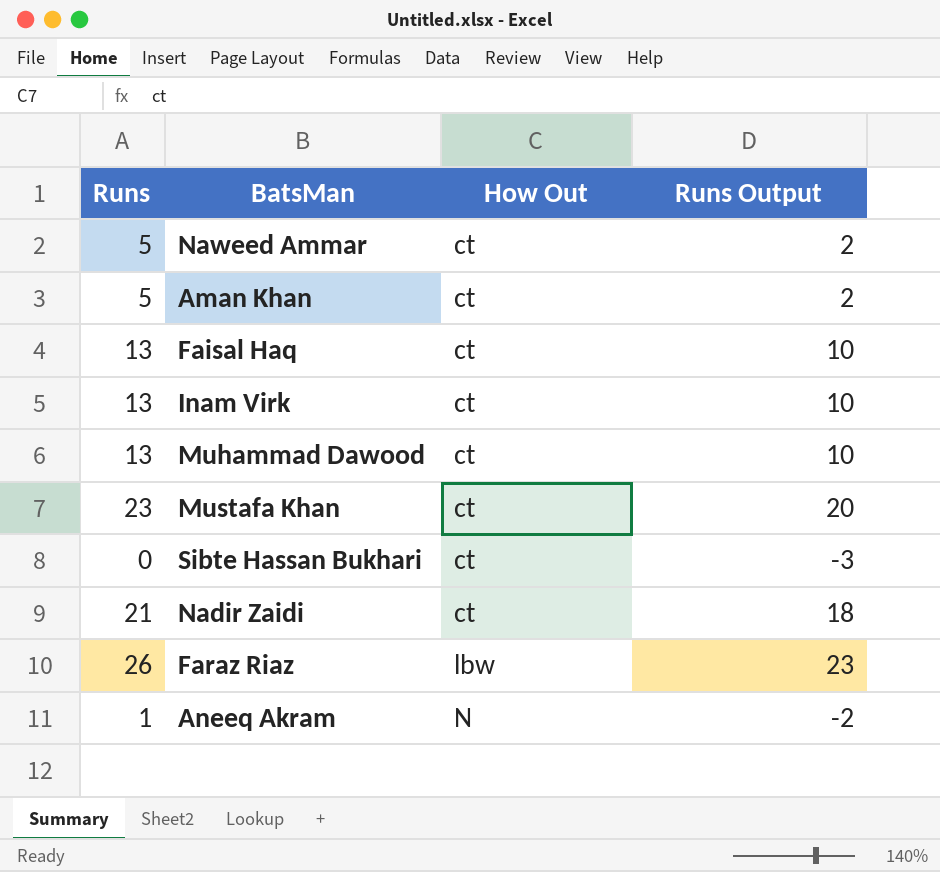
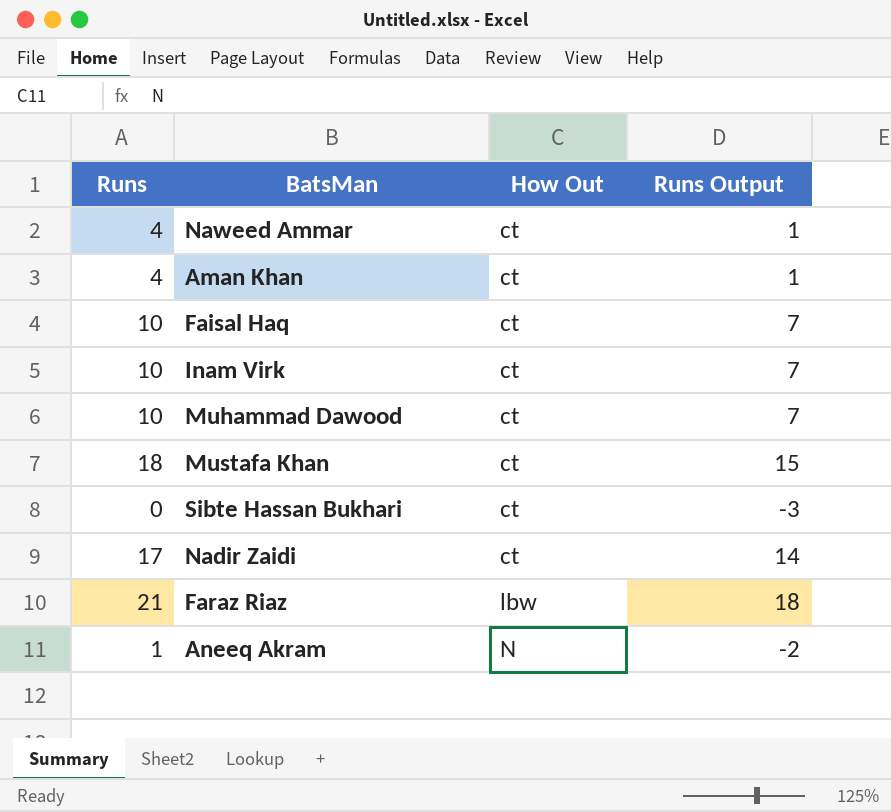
Naweed Ammar | Runs: 5 -> 4
Naweed Ammar | Runs Output: 2 -> 1
Aman Khan | Runs: 5 -> 4
Aman Khan | Runs Output: 2 -> 1
Faisal Haq | Runs: 13 -> 10
Faisal Haq | Runs Output: 10 -> 7
Inam Virk | Runs: 13 -> 10
Inam Virk | Runs Output: 10 -> 7
Muhammad Dawood | Runs: 13 -> 10
Muhammad Dawood | Runs Output: 10 -> 7
Mustafa Khan | Runs: 23 -> 18
Mustafa Khan | Runs Output: 20 -> 15
Nadir Zaidi | Runs: 21 -> 17
Nadir Zaidi | Runs Output: 18 -> 14
Faraz Riaz | Runs: 26 -> 21
Faraz Riaz | Runs Output: 23 -> 18

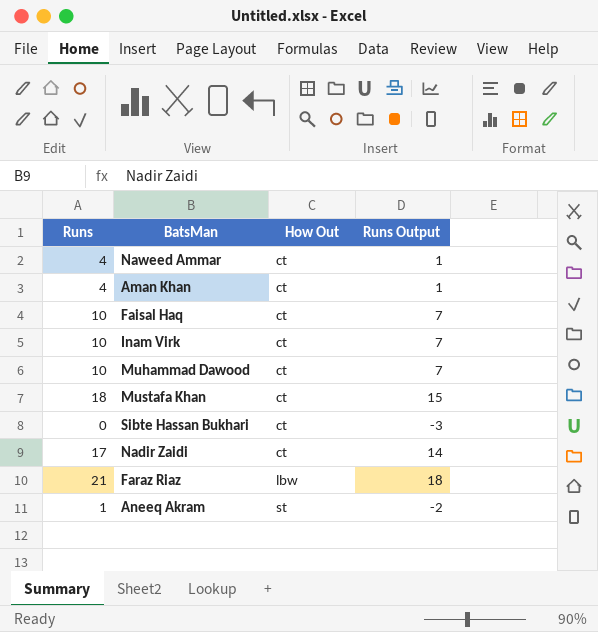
Aneeq Akram | How Out: N -> st

